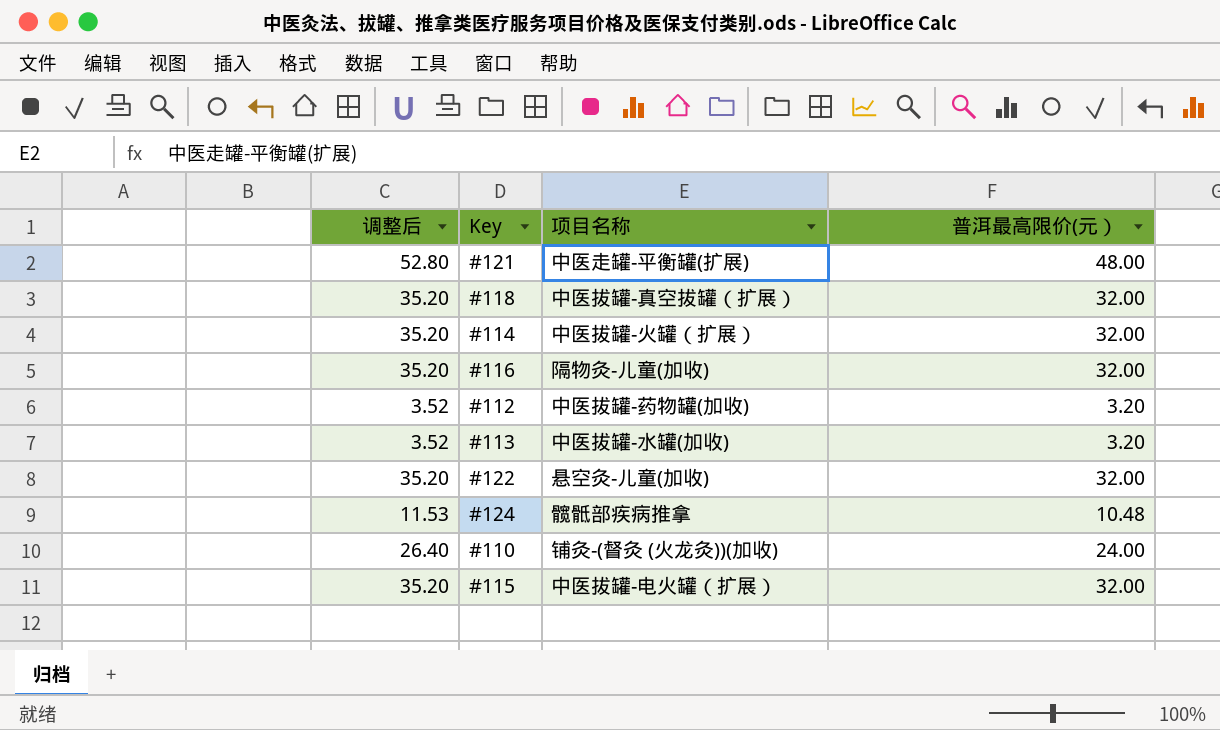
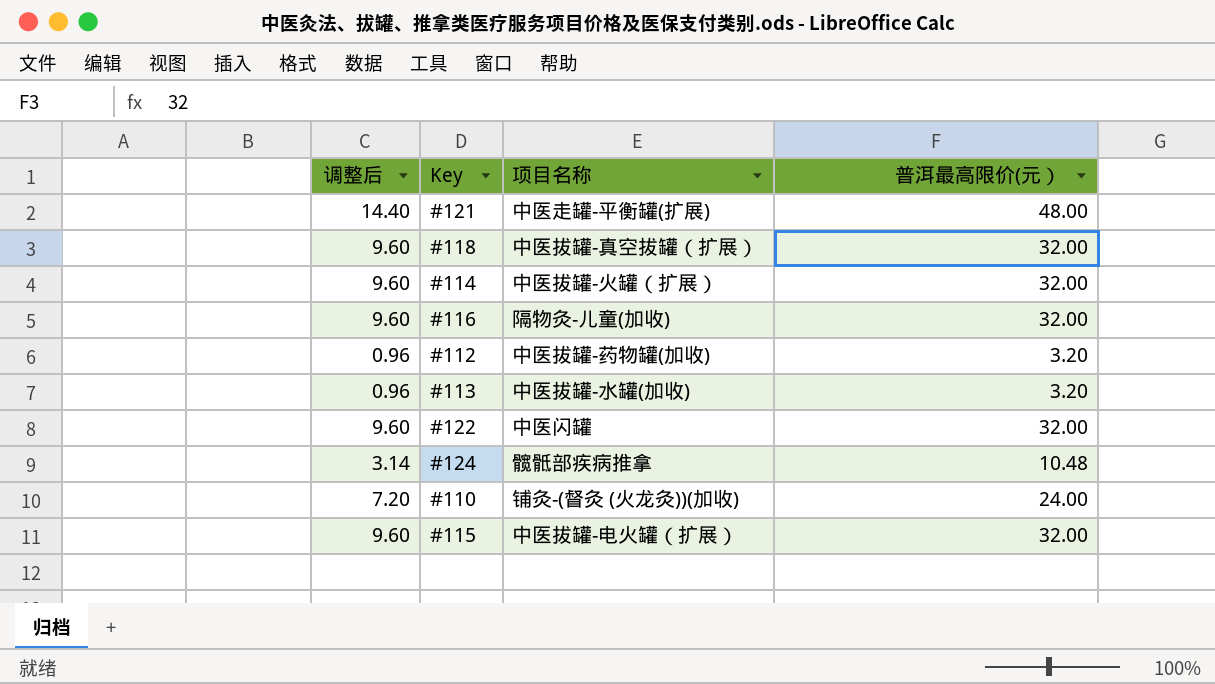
column 调整后 | formula: [普洱最高限价(元）] * 1.1 -> [普洱最高限价(元）] * 0.3
#122 | 项目名称: 悬空灸-儿童(加收) -> 中医闪罐

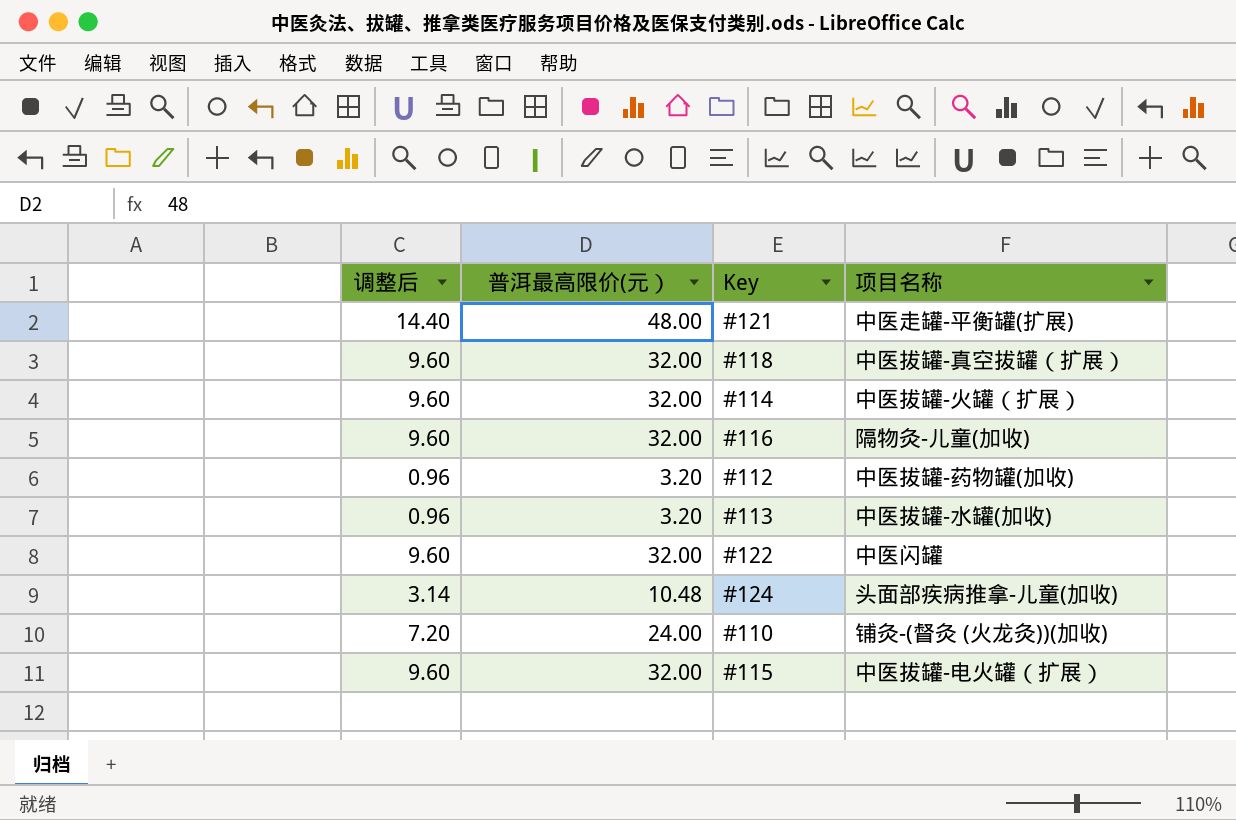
column 普洱最高限价(元） | position: 4 -> 2
#124 | 项目名称: 髋骶部疾病推拿 -> 头面部疾病推拿-儿童(加收)

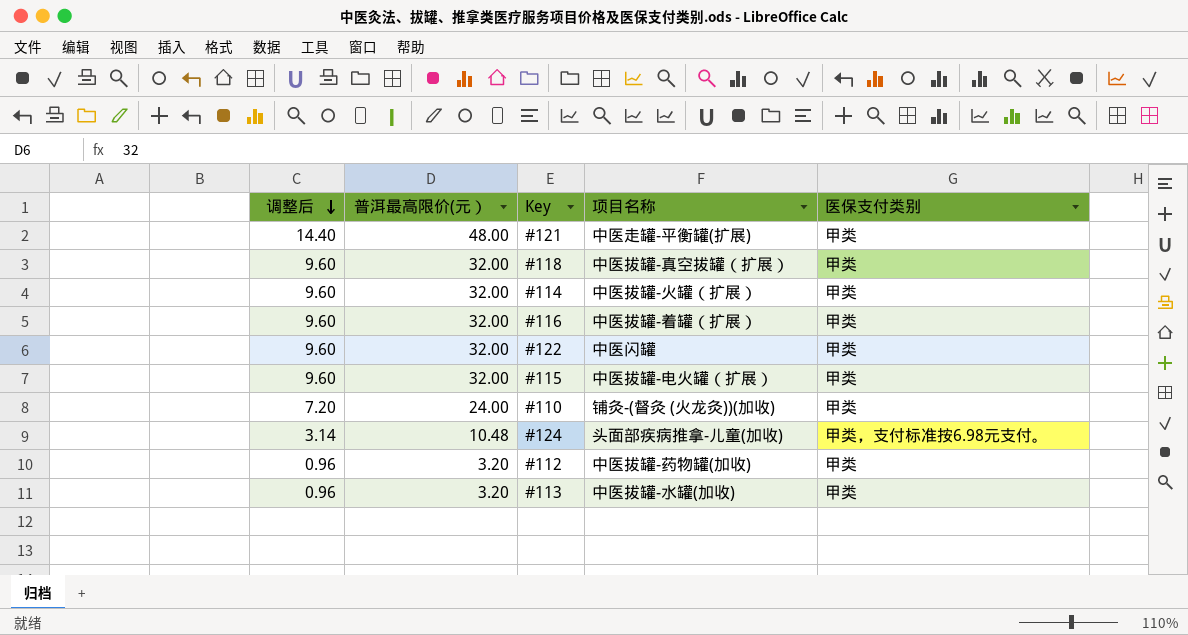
row order: none -> 调整后 descending
column 医保支付类别 | position: none -> 5
#116 | 项目名称: 隔物灸-儿童(加收) -> 中医拔罐-着罐（扩展）

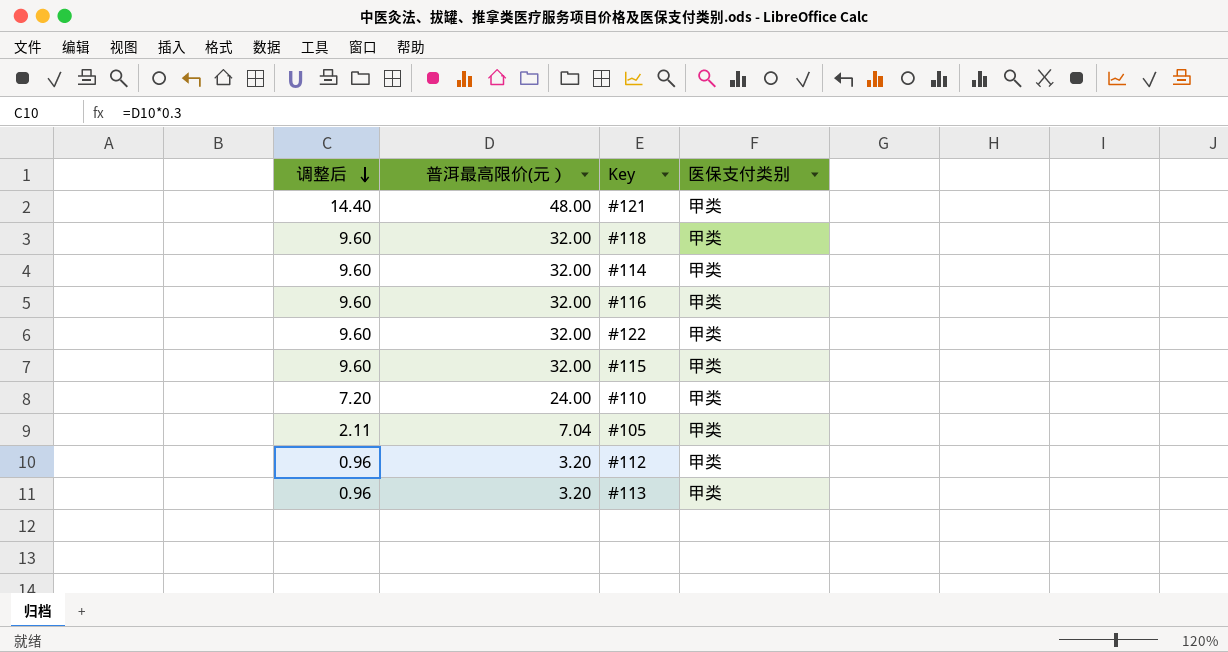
column 项目名称 | position: 4 -> none
row #124: 3.14 | 10.48 | 头面部疾病推拿-儿童(加收) | 甲类，支付标准按6.98元支付。 -> none
row #105: none -> 2.11 | 7.04 | 甲类

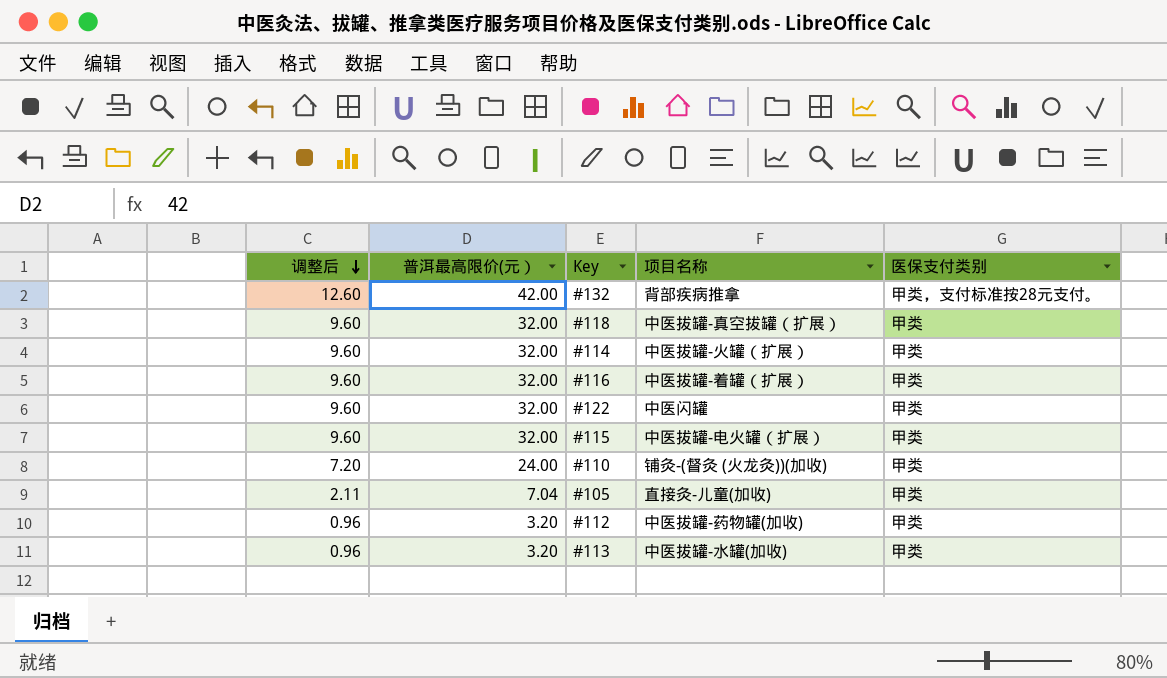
column 项目名称 | position: none -> 4
row #121: 14.40 | 48.00 | 甲类 -> none
row #132: none -> 12.60 | 42.00 | 背部疾病推拿 | 甲类，支付标准按28元支付。

